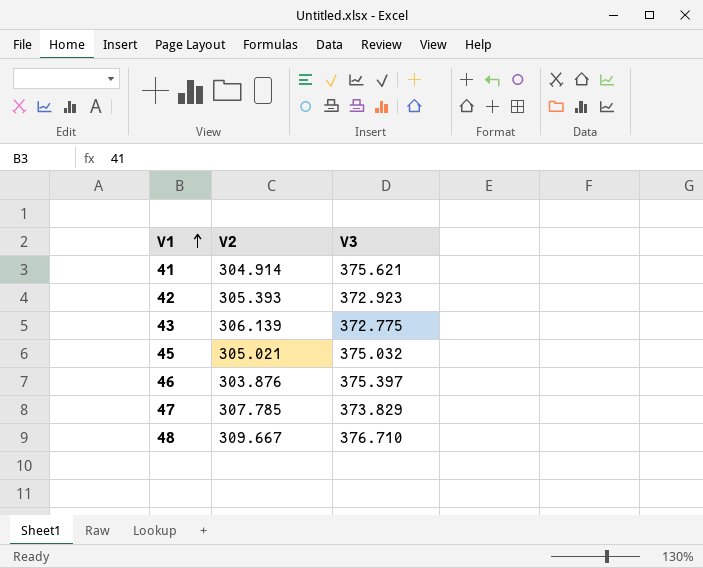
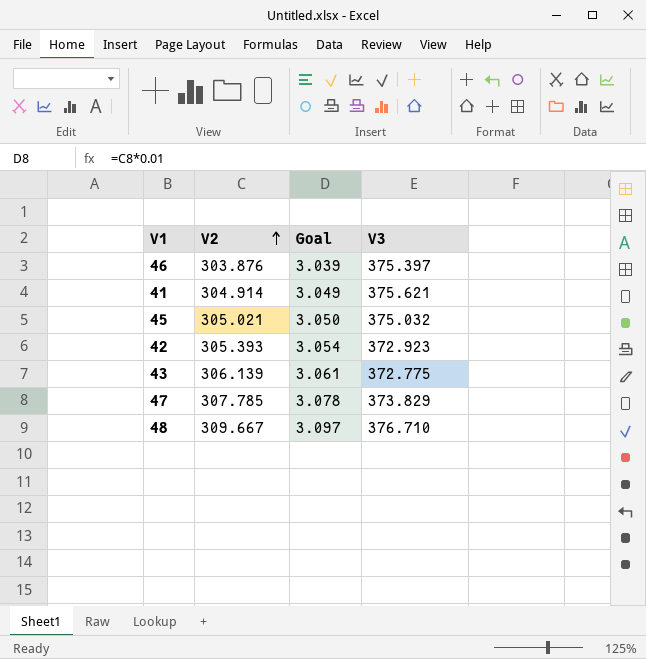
row order: V1 ascending -> V2 ascending
column Goal | formula: none -> [V2] * 0.01

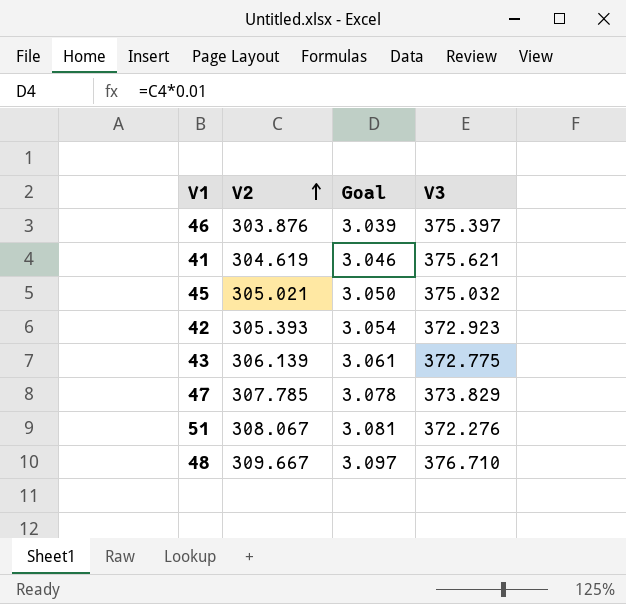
41 | V2: 304.914 -> 304.619
41 | Goal: 3.049 -> 3.046
row 51: none -> 308.067 | 3.081 | 372.276

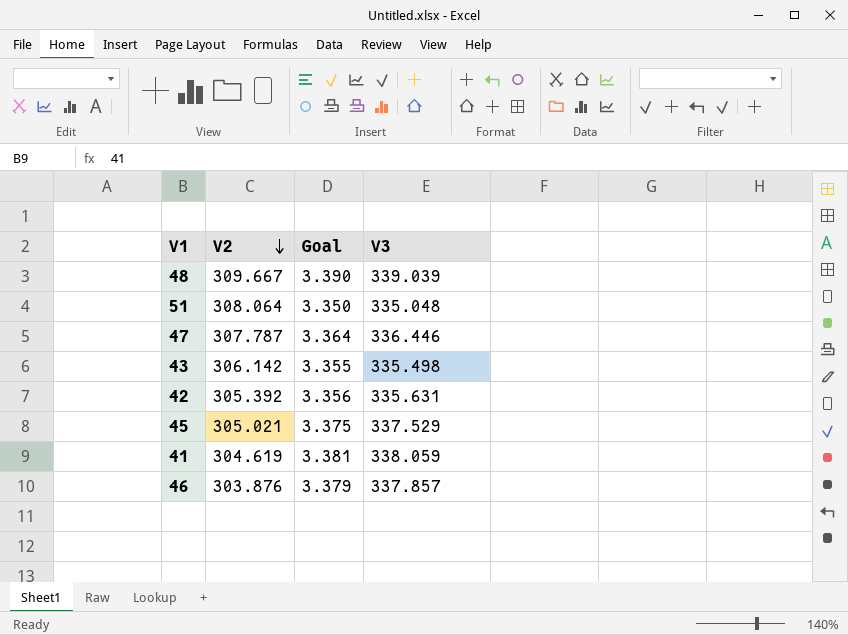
row order: V2 ascending -> V2 descending
column Goal | formula: [V2] * 0.01 -> [V3] * 0.01
48 | V3: 376.710 -> 339.039
51 | V2: 308.067 -> 308.064
51 | V3: 372.276 -> 335.048
47 | V2: 307.785 -> 307.787
47 | V3: 373.829 -> 336.446
43 | V2: 306.139 -> 306.142
43 | V3: 372.775 -> 335.498
42 | V2: 305.393 -> 305.392
42 | V3: 372.923 -> 335.631
45 | V3: 375.032 -> 337.529
41 | V3: 375.621 -> 338.059
46 | V3: 375.397 -> 337.857

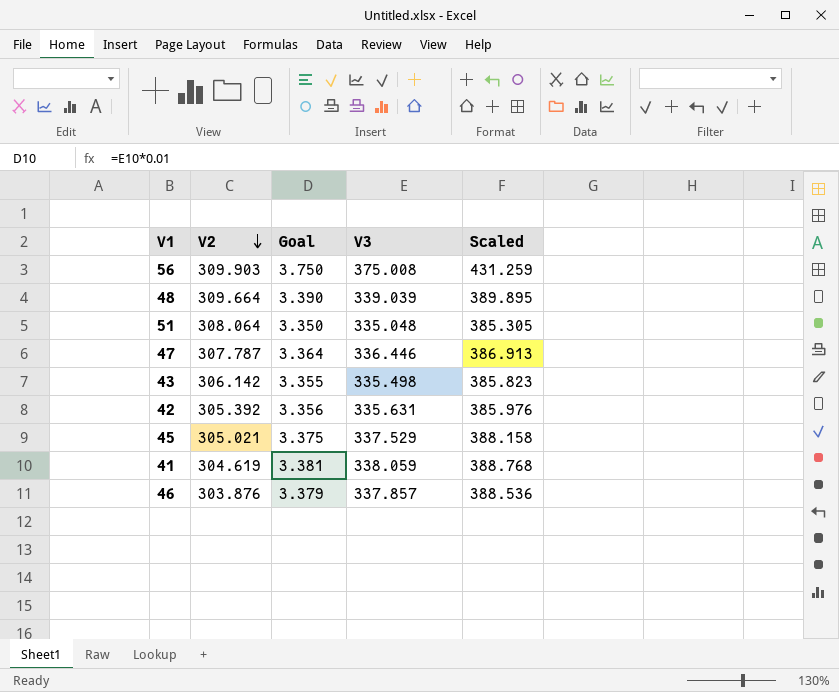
column Scaled | formula: none -> [V3] * 1.15
row 56: none -> 309.903 | 3.750 | 375.008 | 431.259
48 | V2: 309.667 -> 309.664

